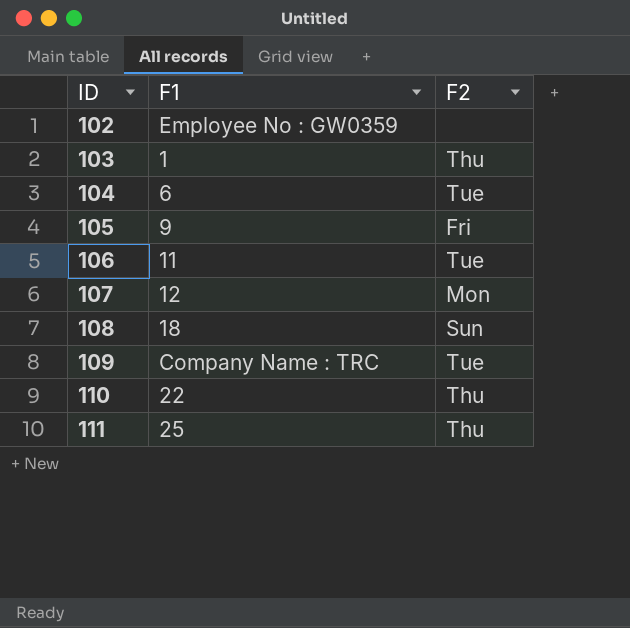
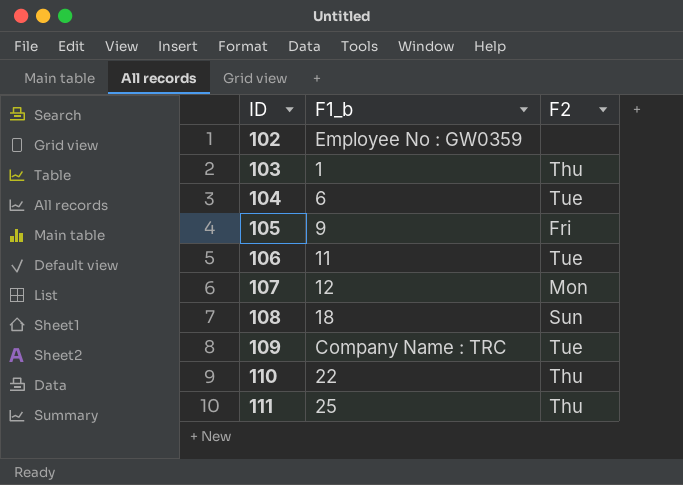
column name: F1 -> F1_b

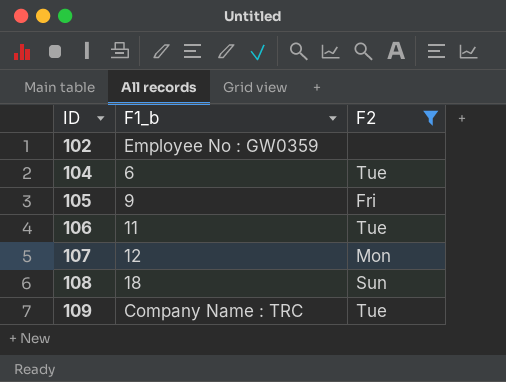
filter: none -> F2 != Thu

